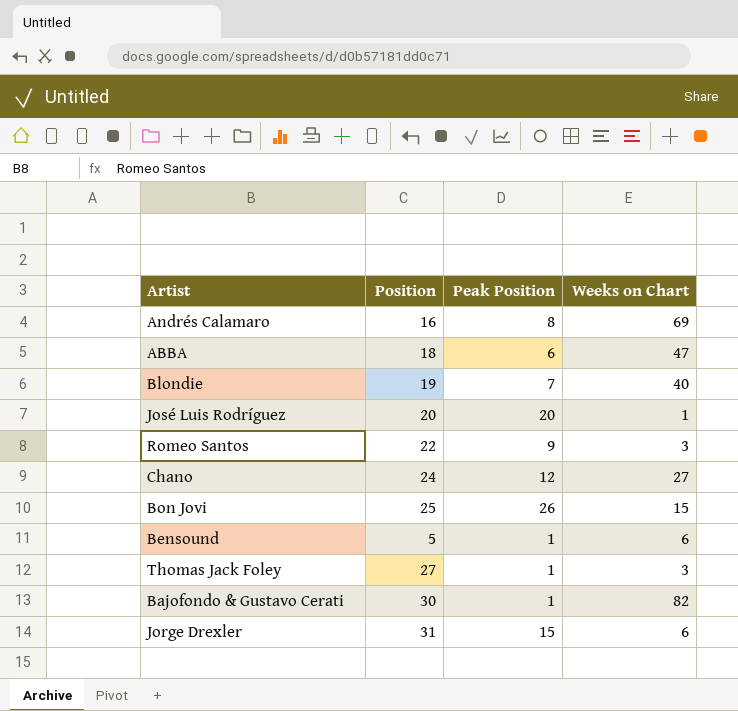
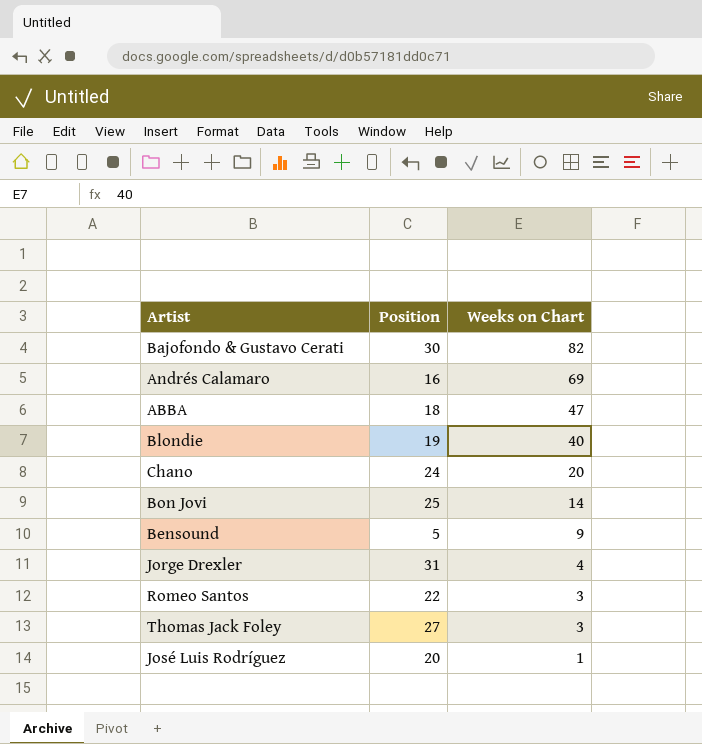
row order: none -> Weeks on Chart descending
column Peak Position | position: 3 -> none
Chano | Weeks on Chart: 27 -> 20
Bon Jovi | Weeks on Chart: 15 -> 14
Bensound | Weeks on Chart: 6 -> 9
Jorge Drexler | Weeks on Chart: 6 -> 4

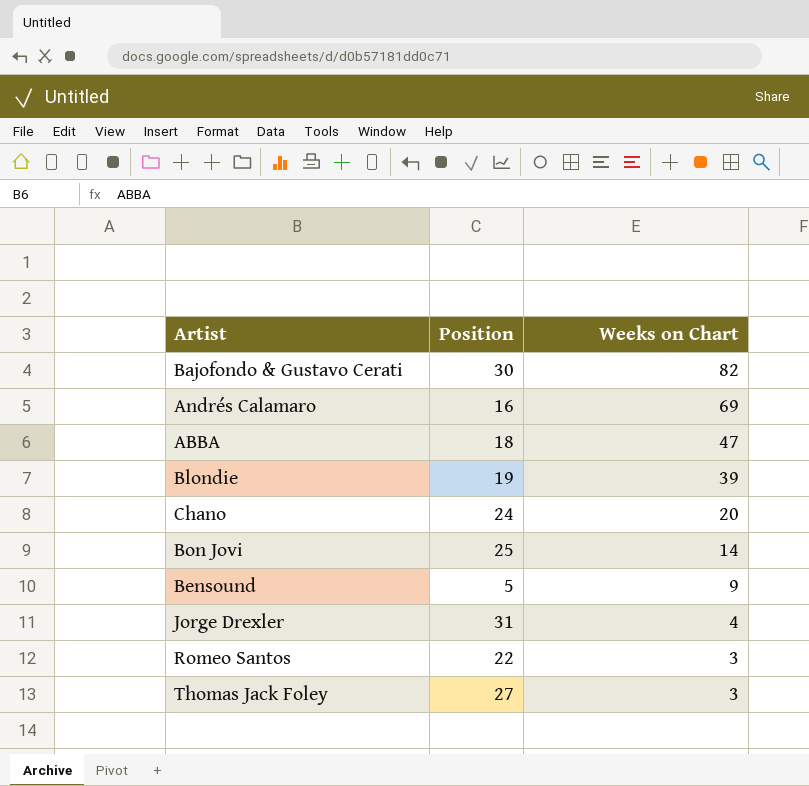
row José Luis Rodríguez: 20 | 1 -> none
Blondie | Weeks on Chart: 40 -> 39

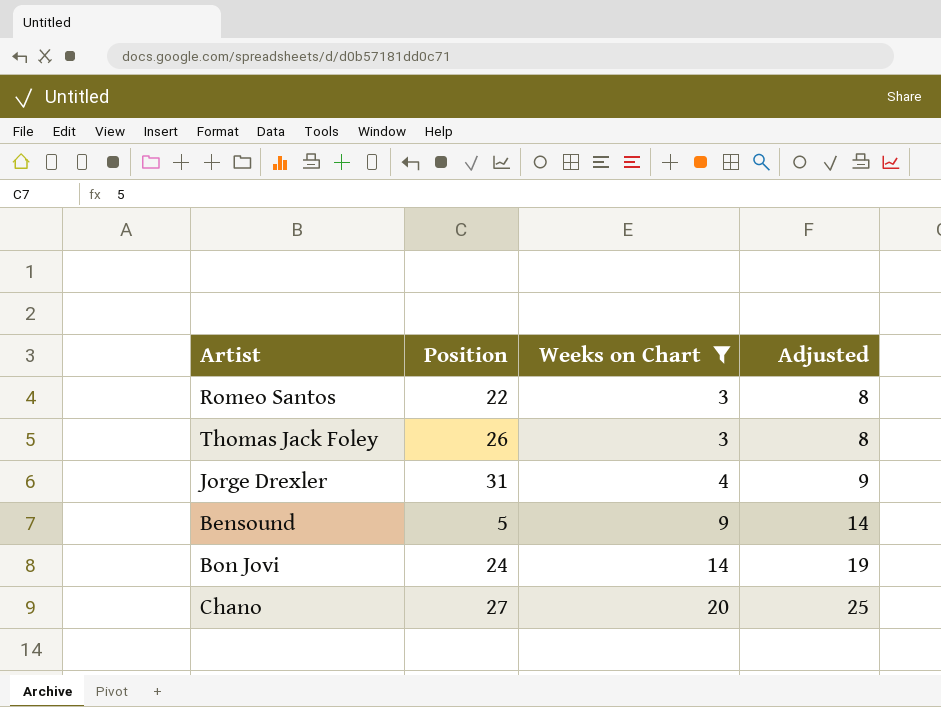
filter: none -> Weeks on Chart <= 20
row order: Weeks on Chart descending -> Weeks on Chart ascending
column Adjusted | formula: none -> [Weeks on Chart] + 5
Thomas Jack Foley | Position: 27 -> 26
Bon Jovi | Position: 25 -> 24
Chano | Position: 24 -> 27

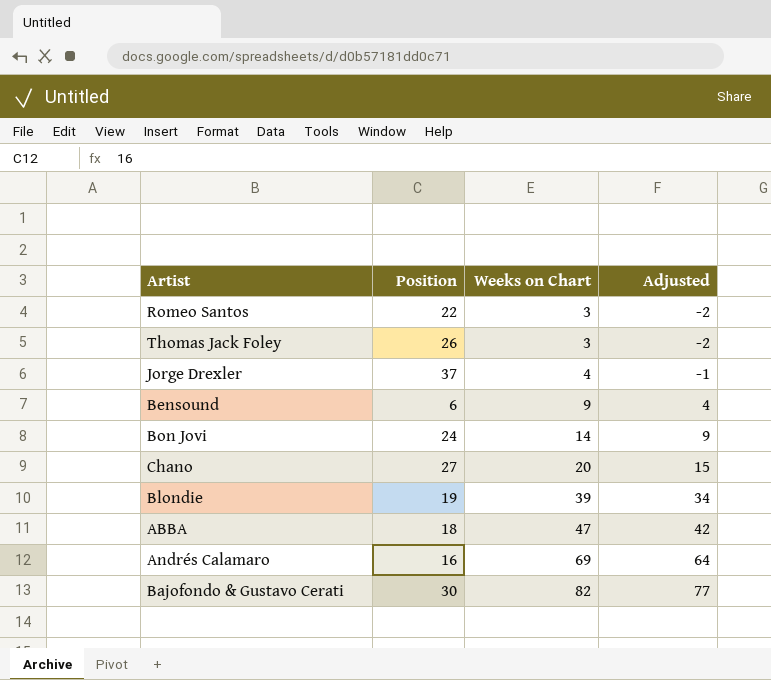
filter: Weeks on Chart <= 20 -> none
column Adjusted | formula: [Weeks on Chart] + 5 -> [Weeks on Chart] - 5
Jorge Drexler | Position: 31 -> 37
Bensound | Position: 5 -> 6

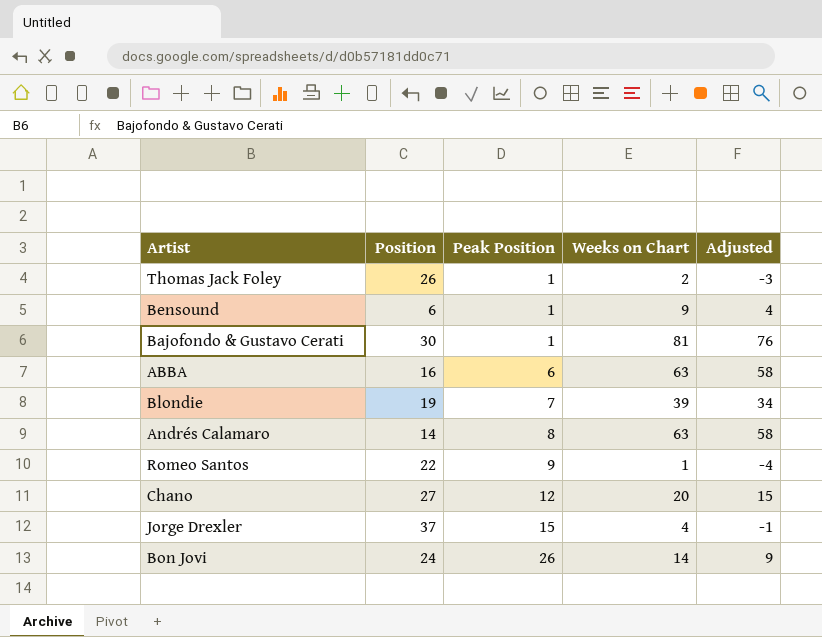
row order: Weeks on Chart ascending -> Peak Position ascending
column Peak Position | position: none -> 3
Thomas Jack Foley | Weeks on Chart: 3 -> 2
Thomas Jack Foley | Adjusted: -2 -> -3
Bajofondo & Gustavo Cerati | Weeks on Chart: 82 -> 81
Bajofondo & Gustavo Cerati | Adjusted: 77 -> 76
ABBA | Position: 18 -> 16
ABBA | Weeks on Chart: 47 -> 63
ABBA | Adjusted: 42 -> 58
Andrés Calamaro | Position: 16 -> 14
Andrés Calamaro | Weeks on Chart: 69 -> 63
Andrés Calamaro | Adjusted: 64 -> 58
Romeo Santos | Weeks on Chart: 3 -> 1
Romeo Santos | Adjusted: -2 -> -4

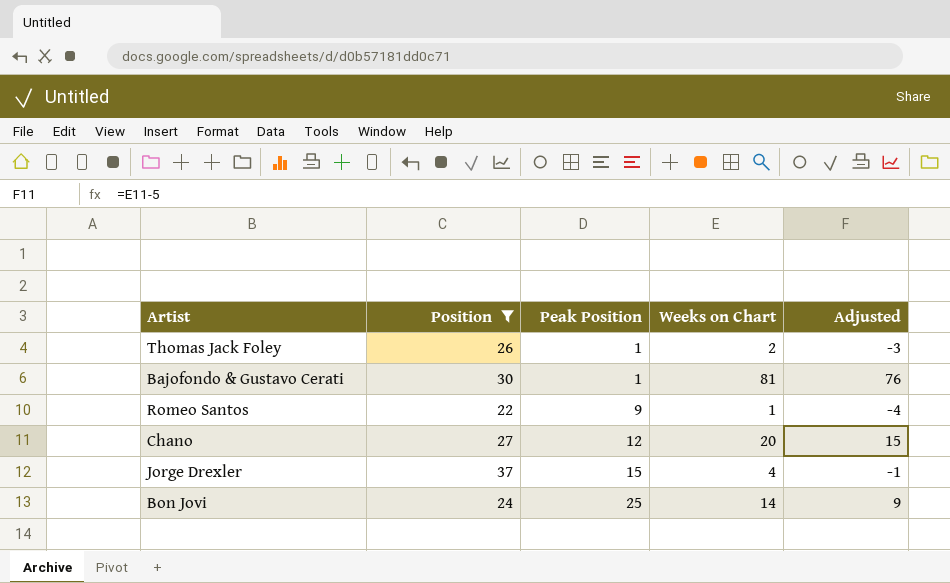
filter: none -> Position >= 22
Bon Jovi | Peak Position: 26 -> 25

